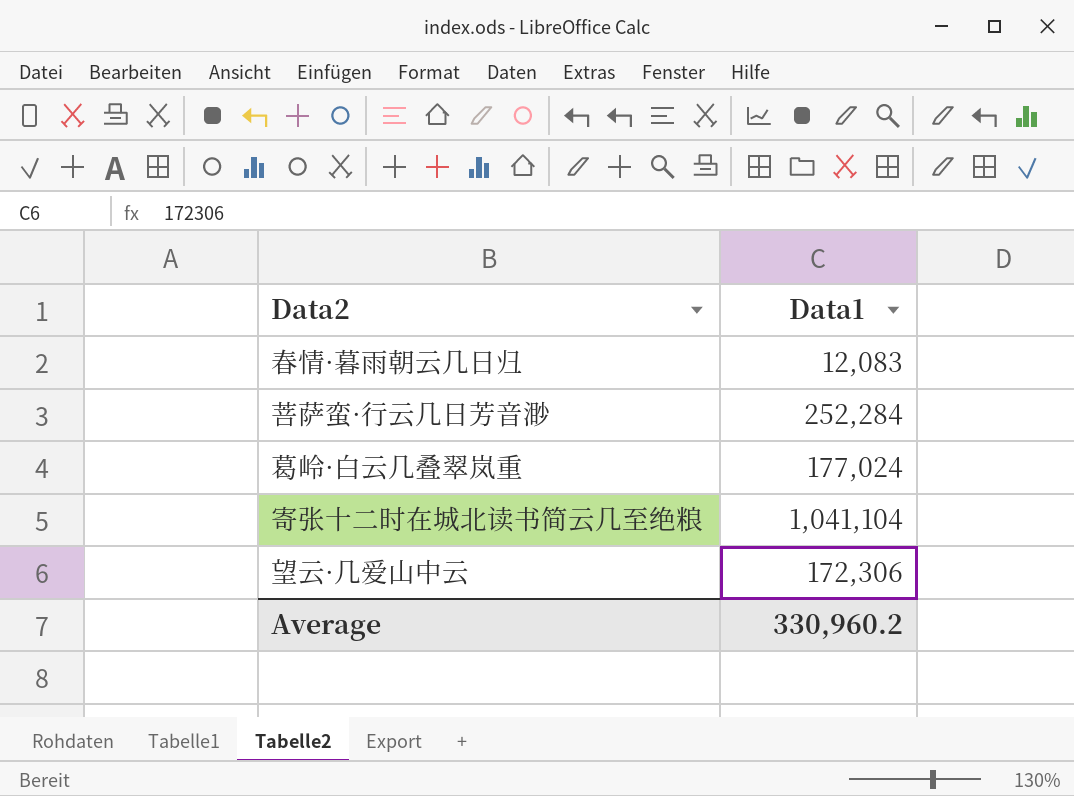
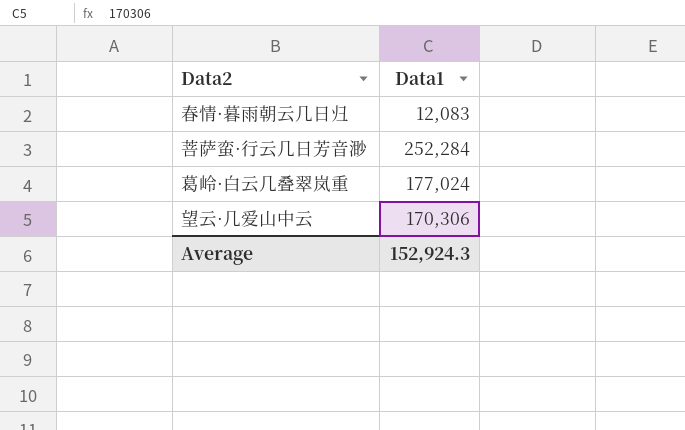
row 寄张十二时在城北读书简云几至绝粮: 1,041,104 -> none
望云·几爱山中云 | Data1: 172,306 -> 170,306
Average | Data1: 330,960.2 -> 152,924.3

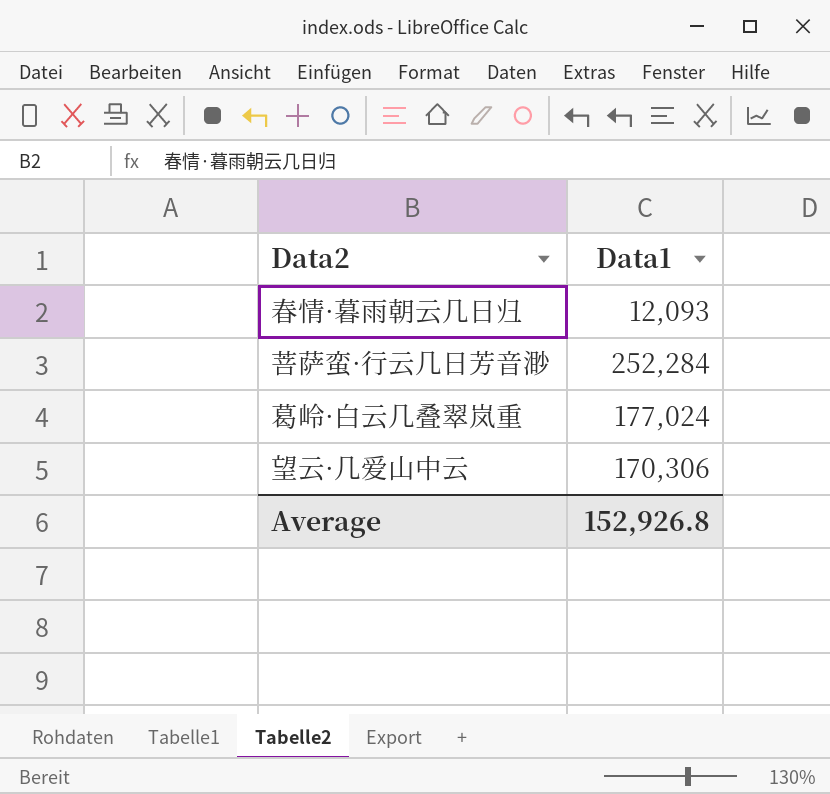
春情·暮雨朝云几日归 | Data1: 12,083 -> 12,093
Average | Data1: 152,924.3 -> 152,926.8

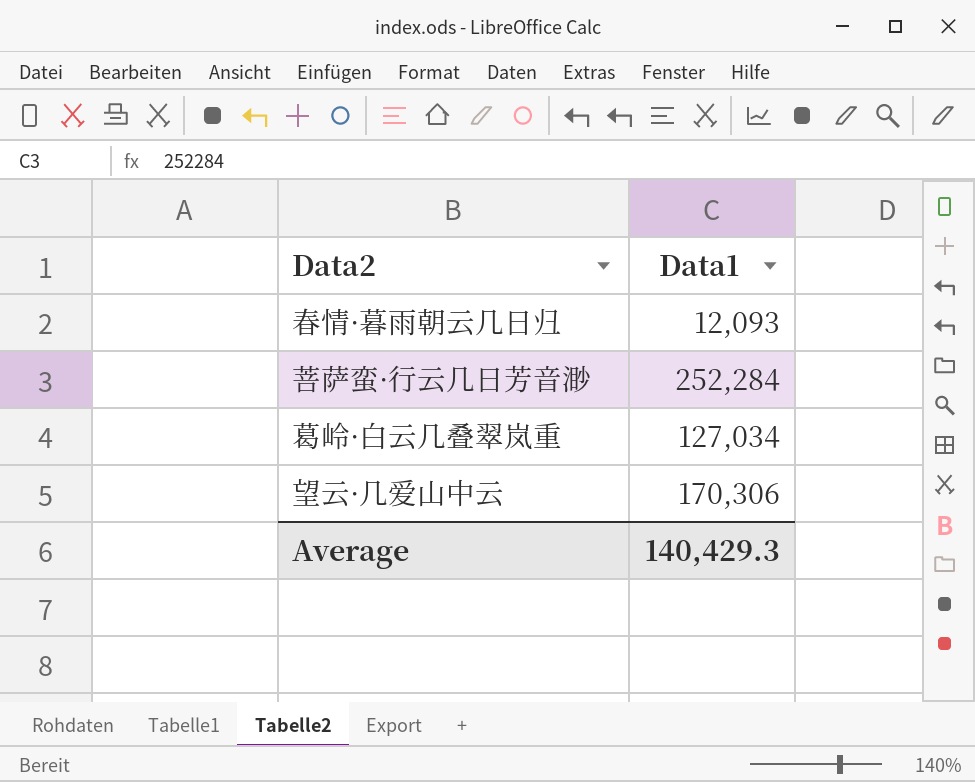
葛岭·白云几叠翠岚重 | Data1: 177,024 -> 127,034
Average | Data1: 152,926.8 -> 140,429.3

